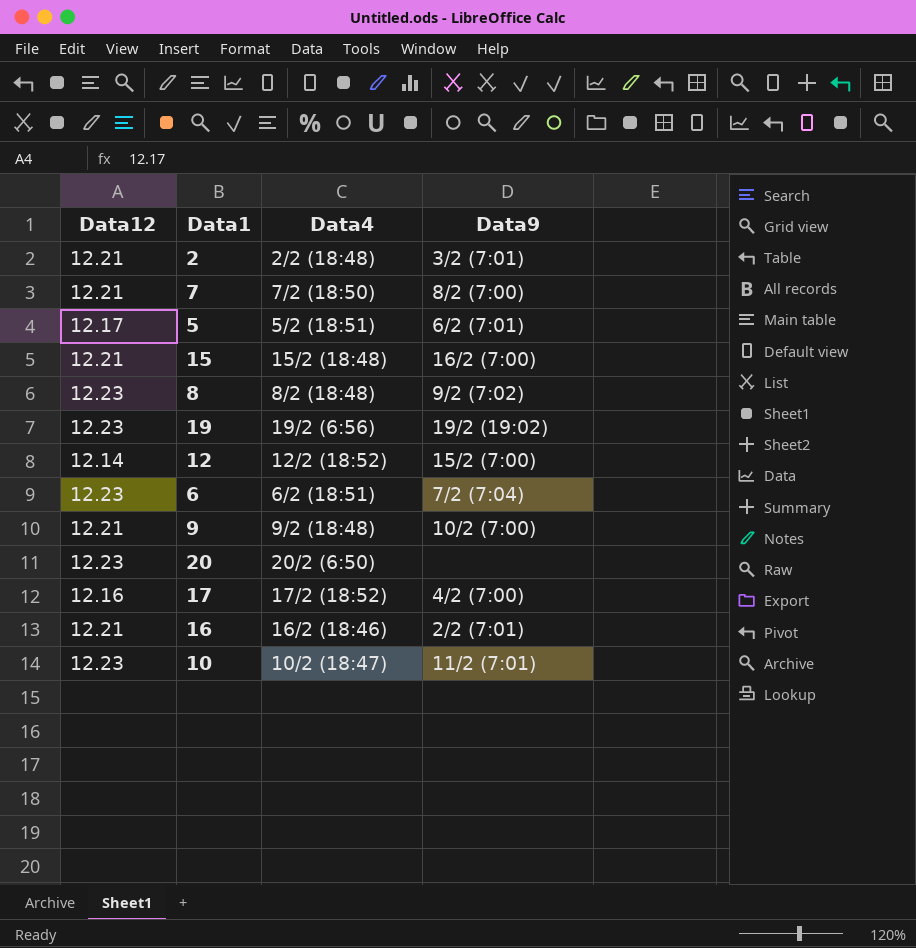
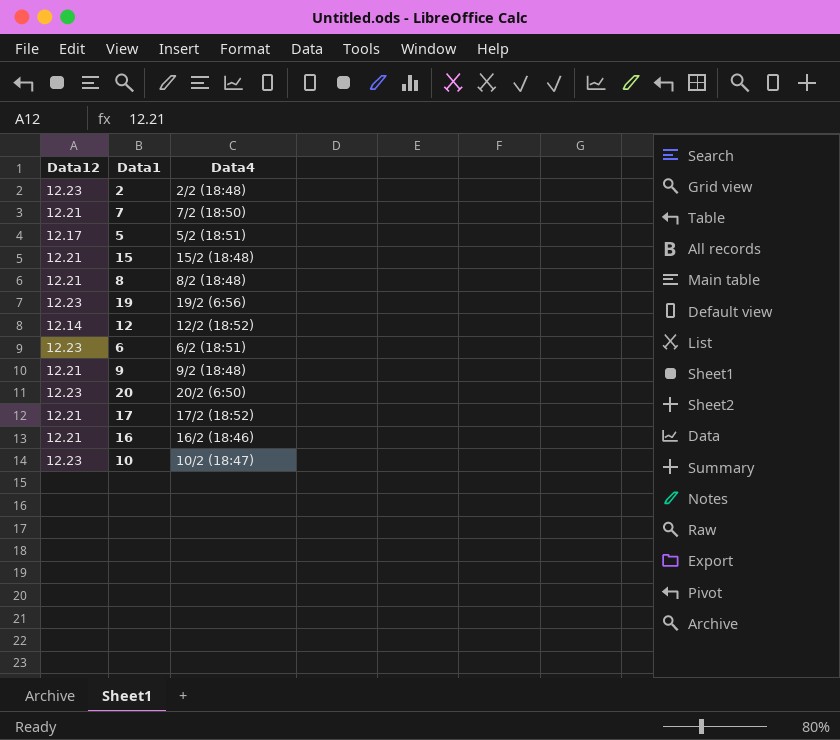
column Data9 | position: 4 -> none
2 | Data12: 12.21 -> 12.23
8 | Data12: 12.23 -> 12.21
17 | Data12: 12.16 -> 12.21

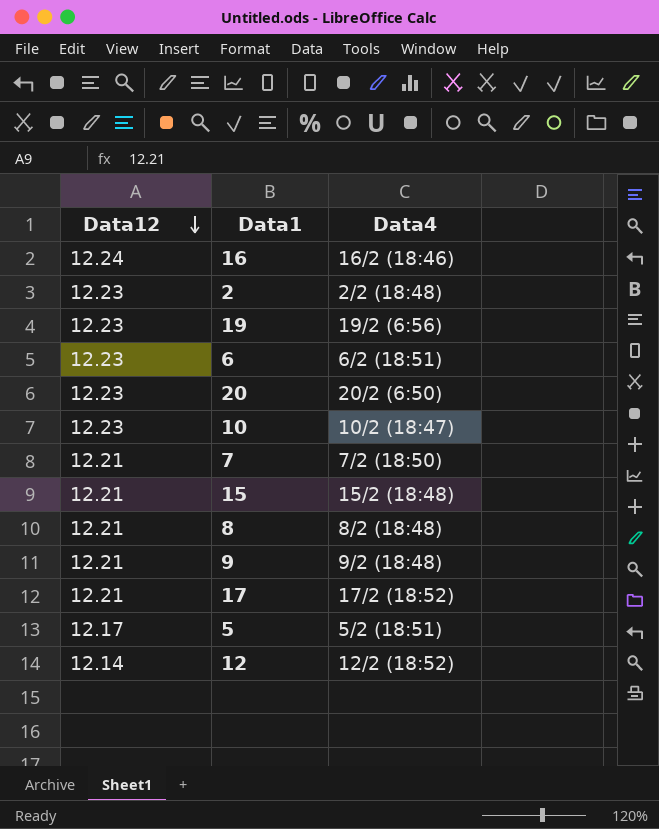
row order: none -> Data12 descending
16 | Data12: 12.21 -> 12.24

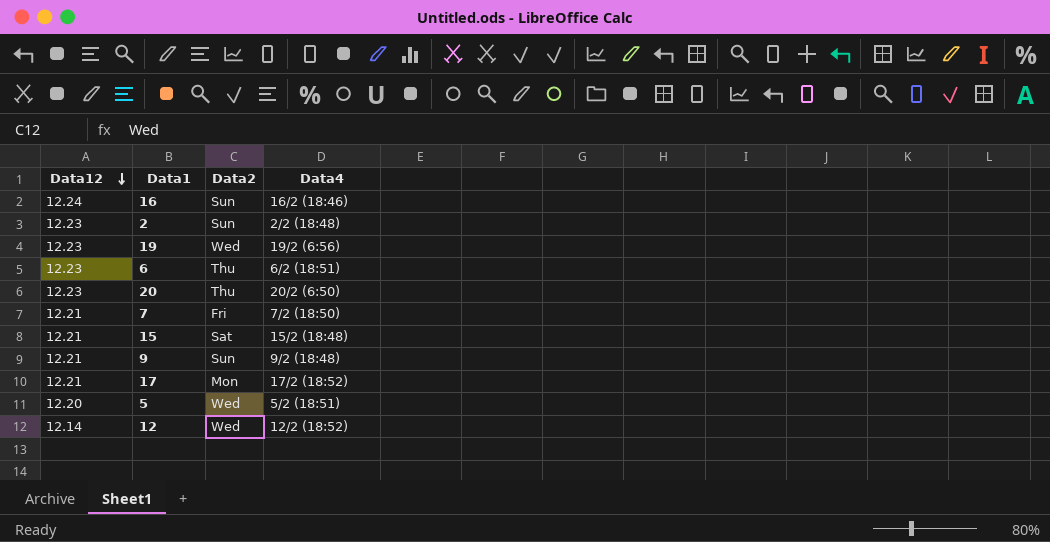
column Data2 | position: none -> 3
row 10: 12.23 | 10/2 (18:47) -> none
row 8: 12.21 | 8/2 (18:48) -> none
5 | Data12: 12.17 -> 12.20

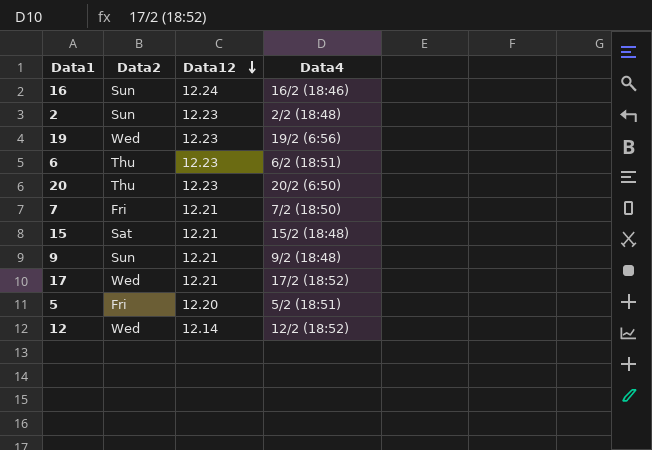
column Data12 | position: 1 -> 3
17 | Data2: Mon -> Wed
5 | Data2: Wed -> Fri

